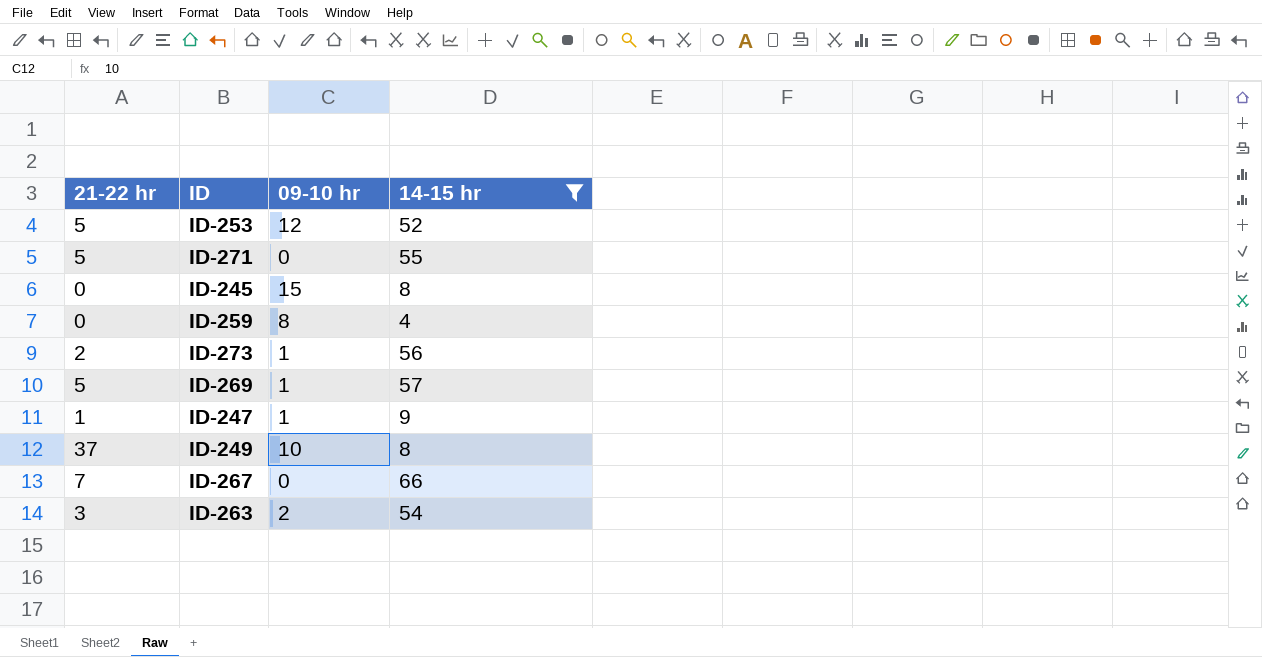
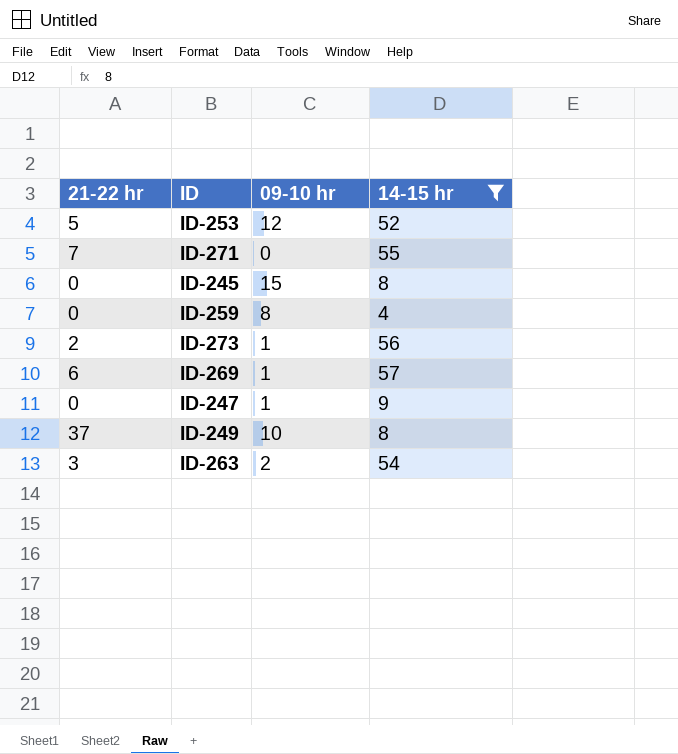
row ID-267: 7 | 0 | 66 -> none
ID-271 | 21-22 hr: 5 -> 7
ID-269 | 21-22 hr: 5 -> 6
ID-247 | 21-22 hr: 1 -> 0

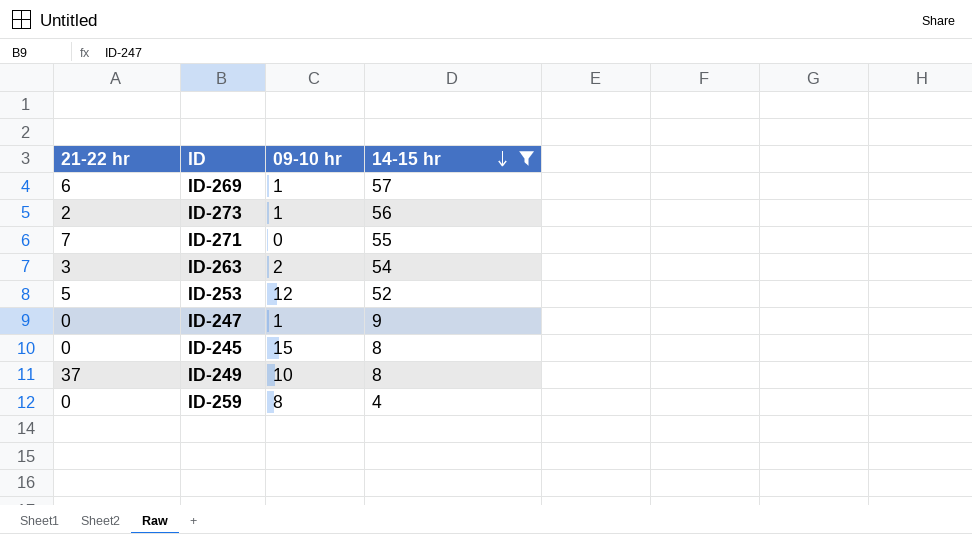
row order: none -> 14-15 hr descending

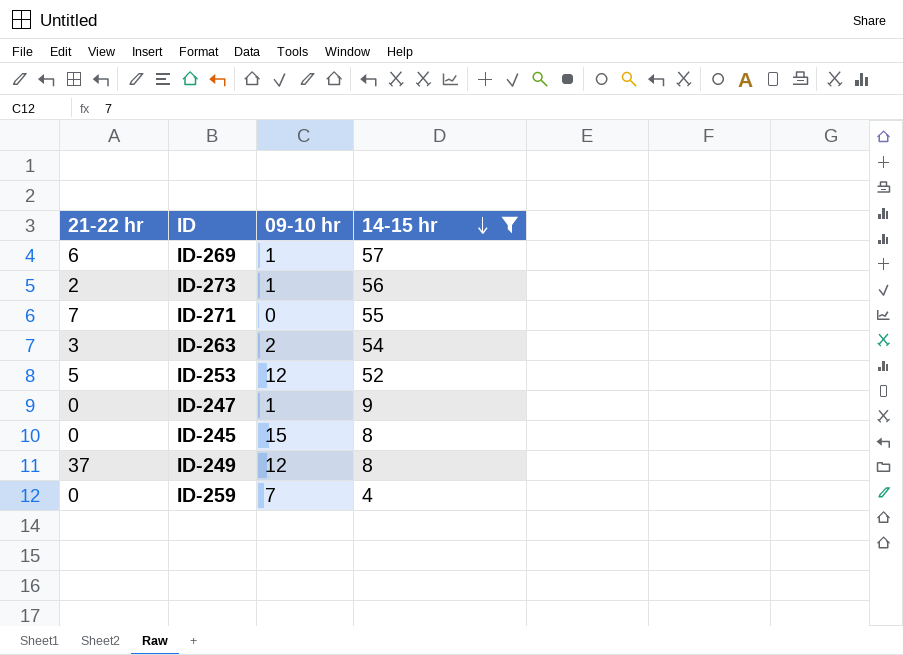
ID-249 | 09-10 hr: 10 -> 12
ID-259 | 09-10 hr: 8 -> 7

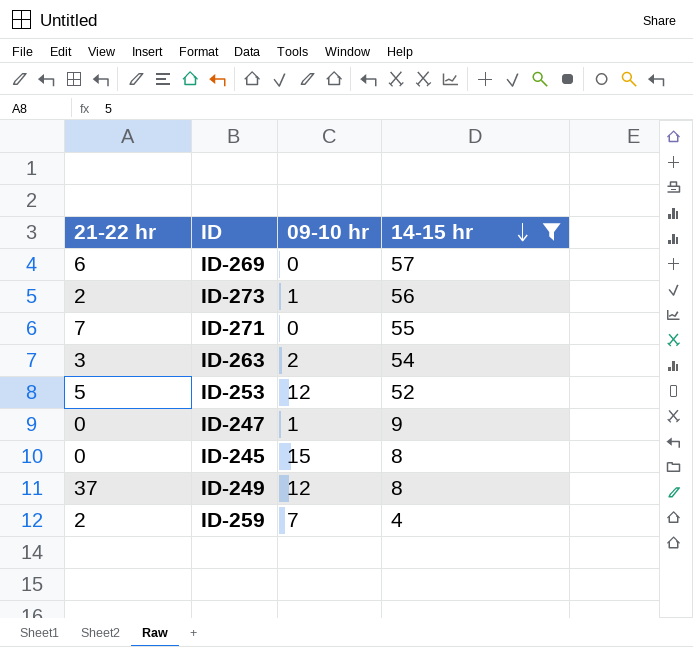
ID-269 | 09-10 hr: 1 -> 0
ID-259 | 21-22 hr: 0 -> 2

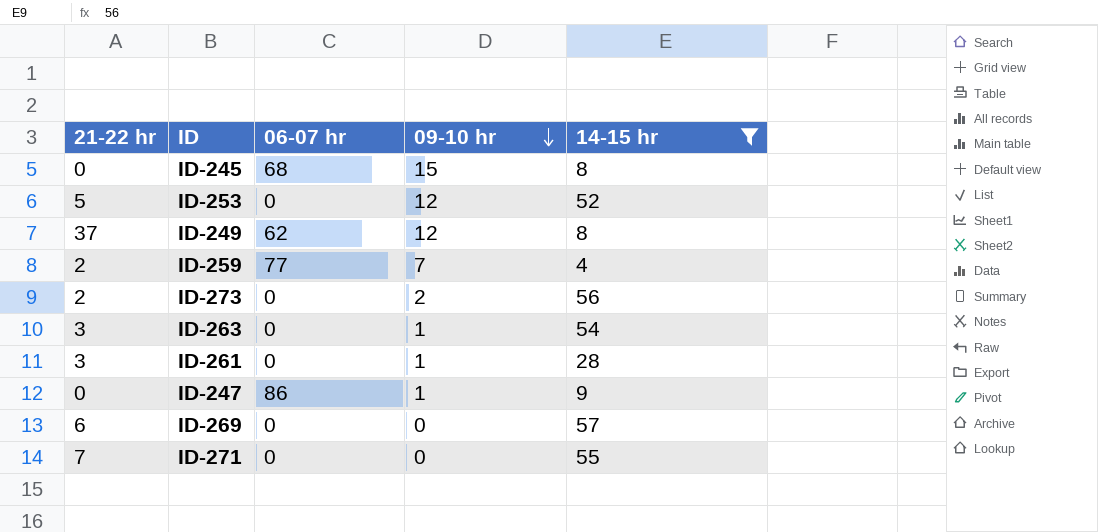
row order: 14-15 hr descending -> 09-10 hr descending
column 06-07 hr | position: none -> 3
ID-273 | 09-10 hr: 1 -> 2
ID-263 | 09-10 hr: 2 -> 1
row ID-261: none -> 3 | 0 | 1 | 28

